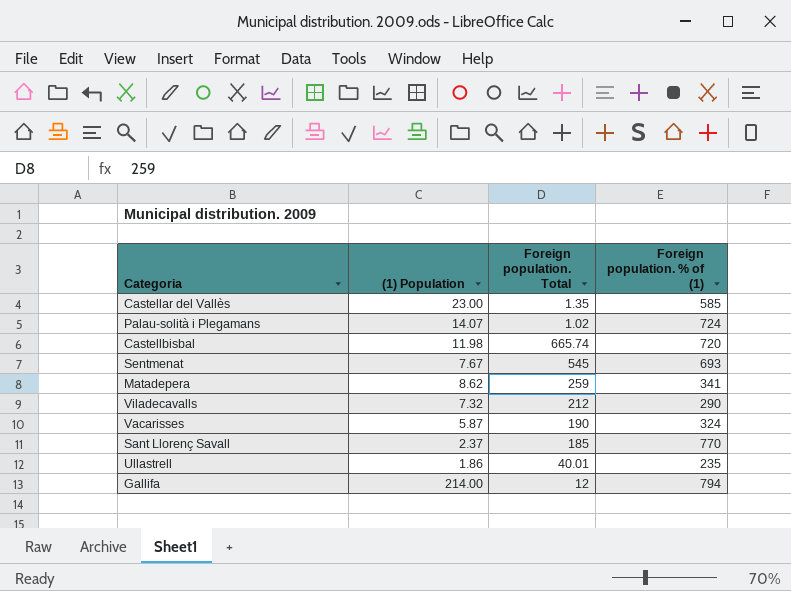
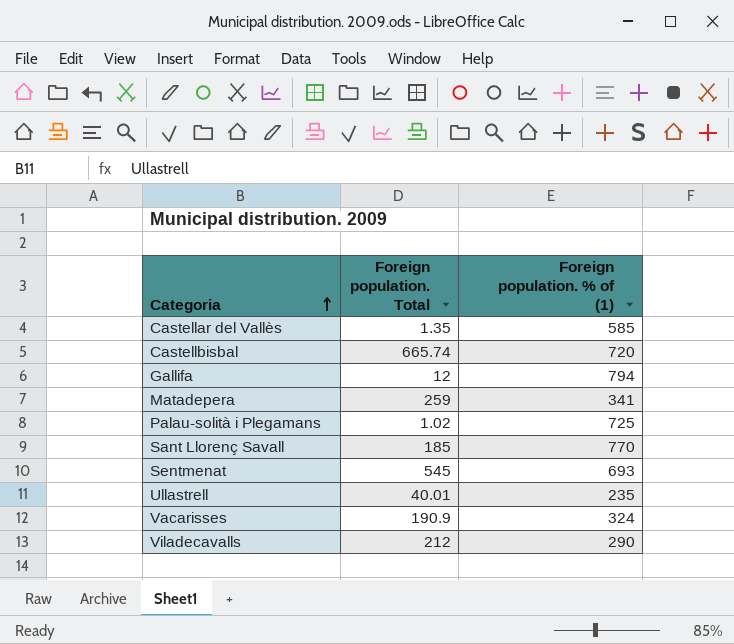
row order: none -> Categoria ascending
column (1) Population | position: 2 -> none
Palau-solità i Plegamans | Foreign population. % of (1): 724 -> 725
Vacarisses | Foreign population. Total: 190 -> 190.9

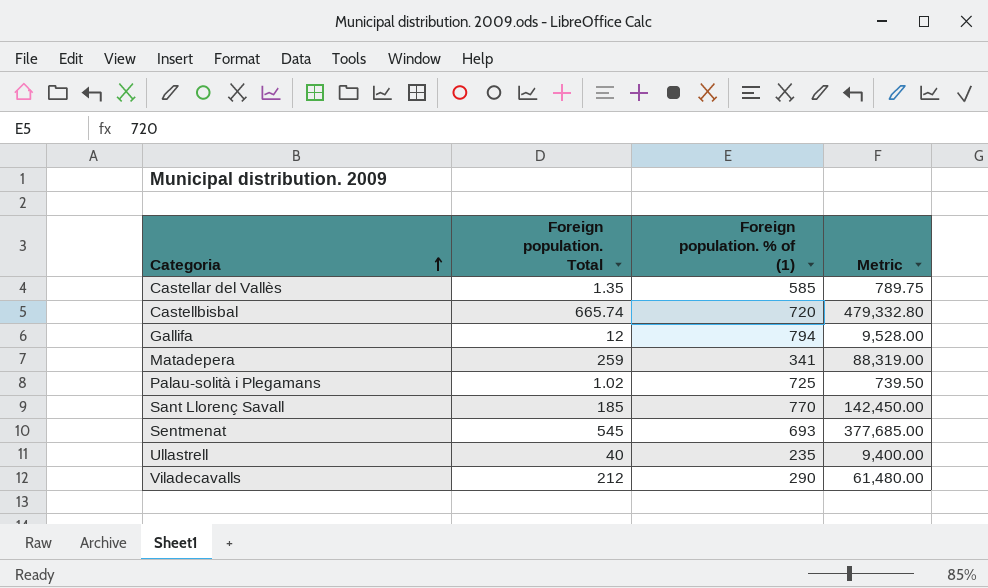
column Metric | formula: none -> [Foreign population. Total] * [Foreign population. % of (1)]
row Vacarisses: 190.9 | 324 -> none
Ullastrell | Foreign population. Total: 40.01 -> 40

